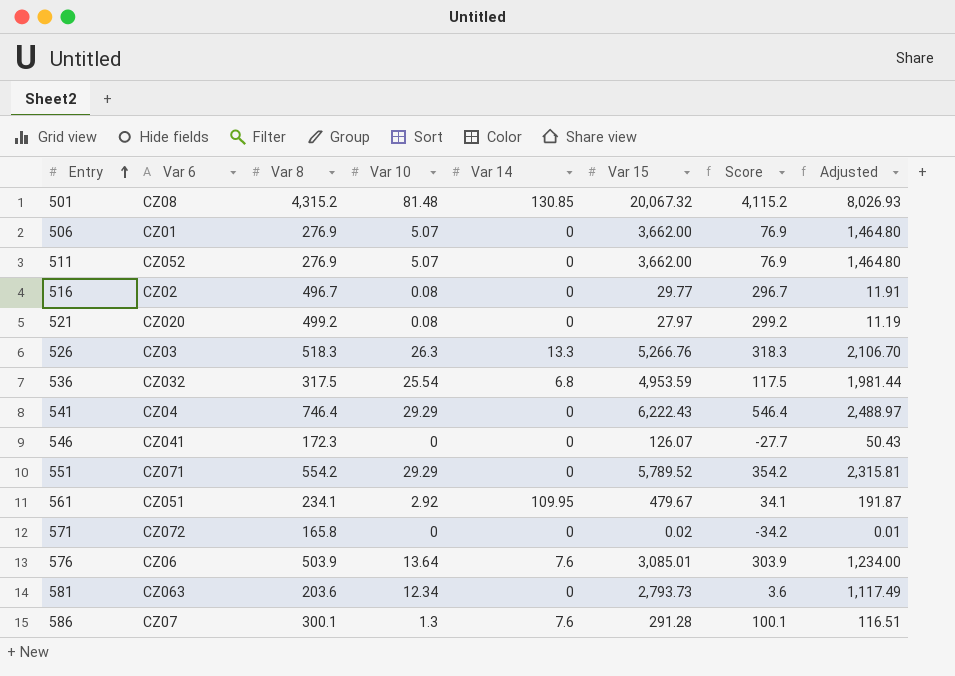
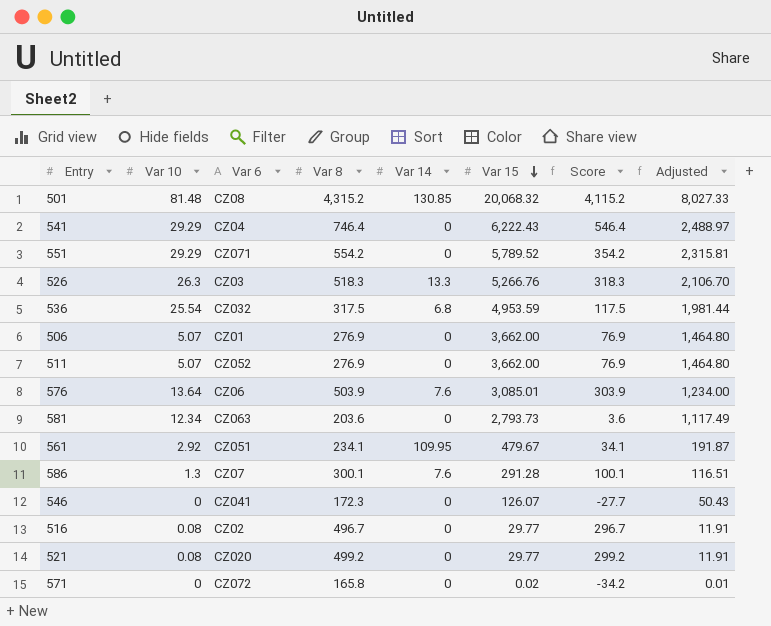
row order: Entry ascending -> Var 15 descending
column Var 10 | position: 4 -> 2
501 | Var 15: 20,067.32 -> 20,068.32
501 | Adjusted: 8,026.93 -> 8,027.33
521 | Var 15: 27.97 -> 29.77
521 | Adjusted: 11.19 -> 11.91

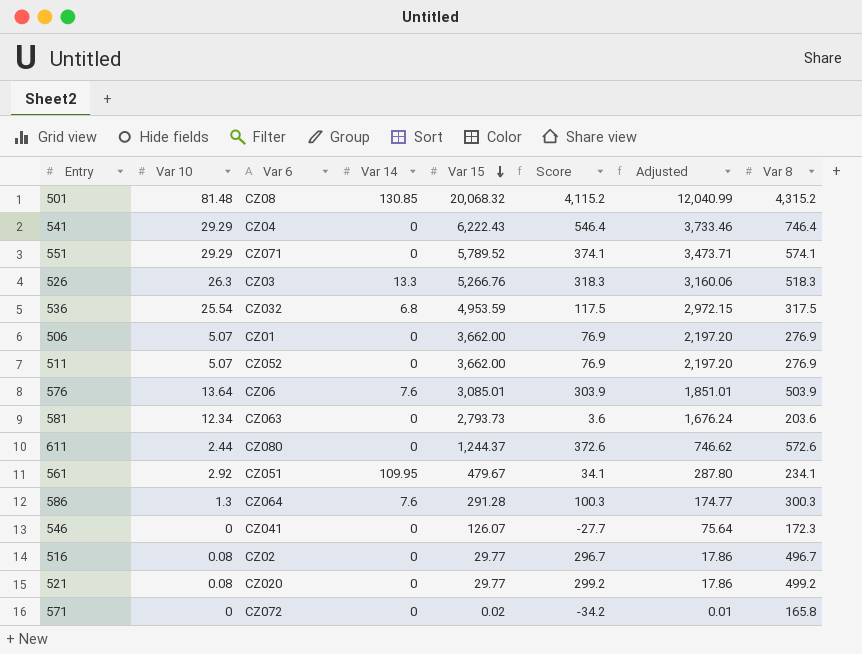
column Adjusted | formula: [Var 15] * 0.4 -> [Var 15] * 0.6
column Var 8 | position: 4 -> 8
551 | Score: 354.2 -> 374.1
551 | Var 8: 554.2 -> 574.1
row 611: none -> 2.44 | CZ080 | 0 | 1,244.37 | 372.6 | 746.62 | 572.6
586 | Var 6: CZ07 -> CZ064
586 | Score: 100.1 -> 100.3
586 | Var 8: 300.1 -> 300.3

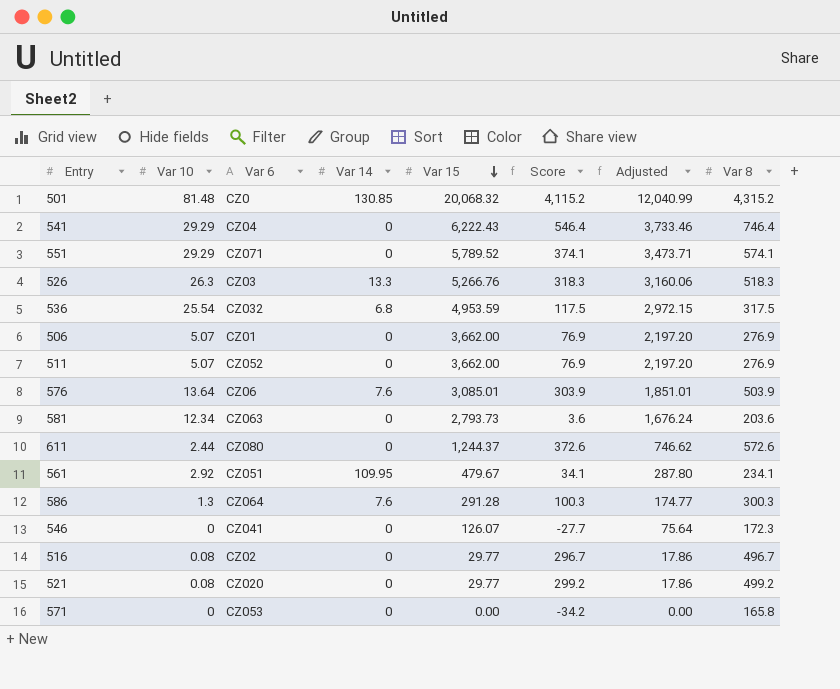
501 | Var 6: CZ08 -> CZ0
571 | Var 6: CZ072 -> CZ053
571 | Var 15: 0.02 -> 0.00
571 | Adjusted: 0.01 -> 0.00

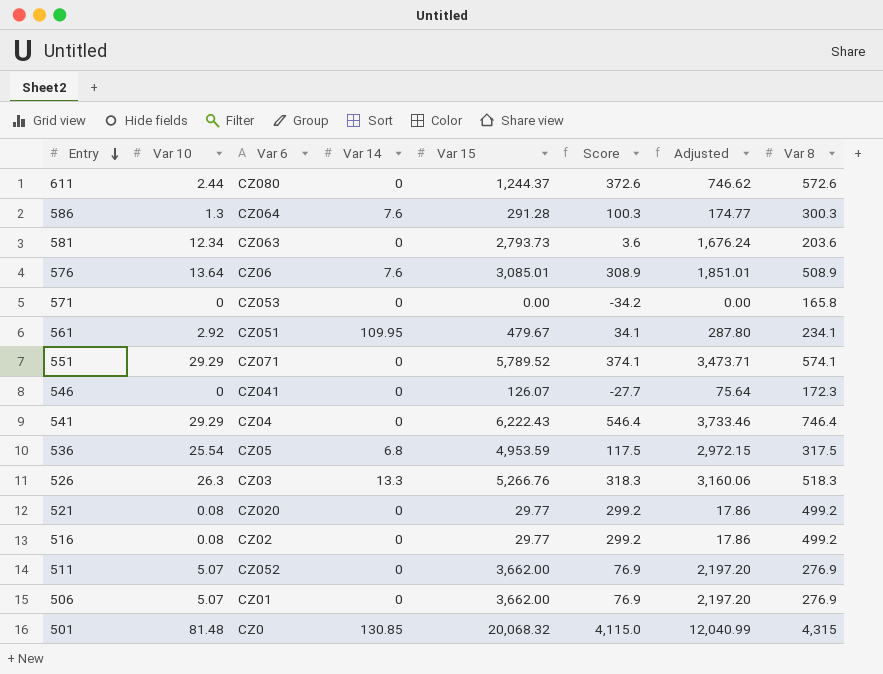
row order: Var 15 descending -> Entry descending
576 | Score: 303.9 -> 308.9
576 | Var 8: 503.9 -> 508.9
536 | Var 6: CZ032 -> CZ05
516 | Score: 296.7 -> 299.2
516 | Var 8: 496.7 -> 499.2
501 | Score: 4,115.2 -> 4,115.0
501 | Var 8: 4,315.2 -> 4,315

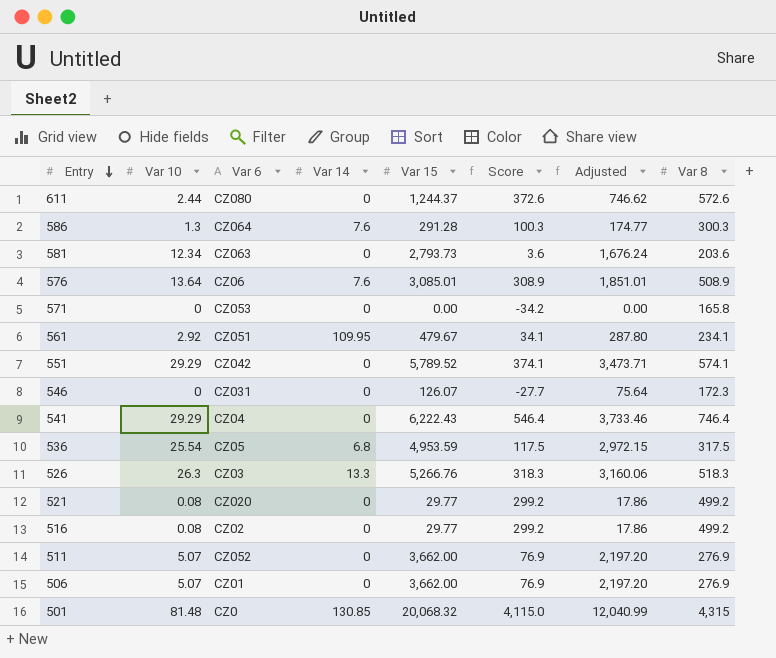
551 | Var 6: CZ071 -> CZ042
546 | Var 6: CZ041 -> CZ031

